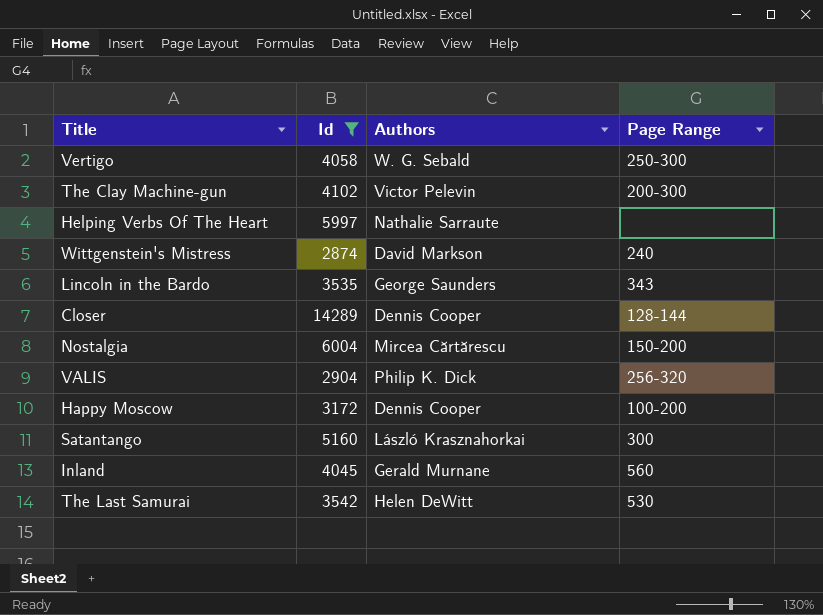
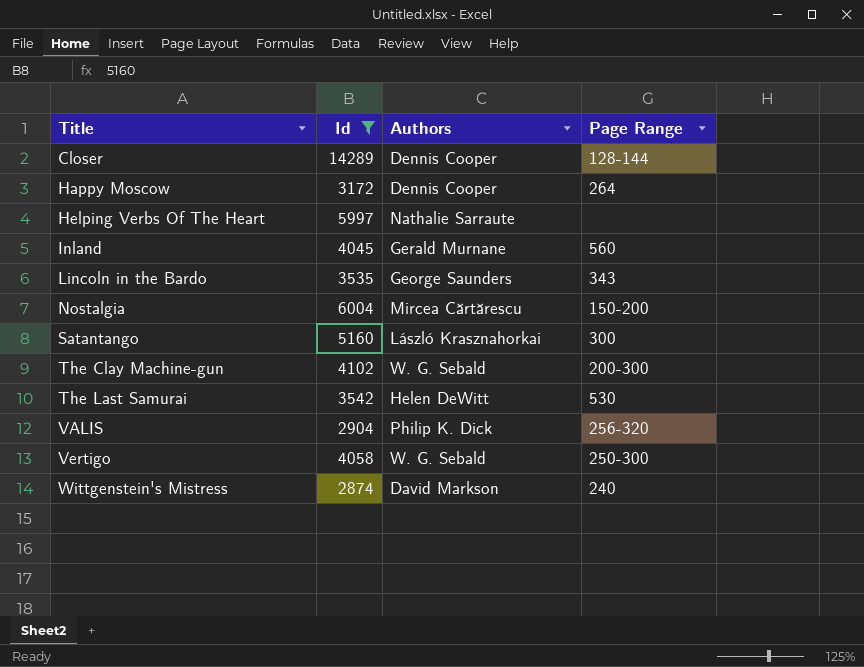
row order: none -> Title ascending
Happy Moscow | Page Range: 100-200 -> 264
The Clay Machine-gun | Authors: Victor Pelevin -> W. G. Sebald

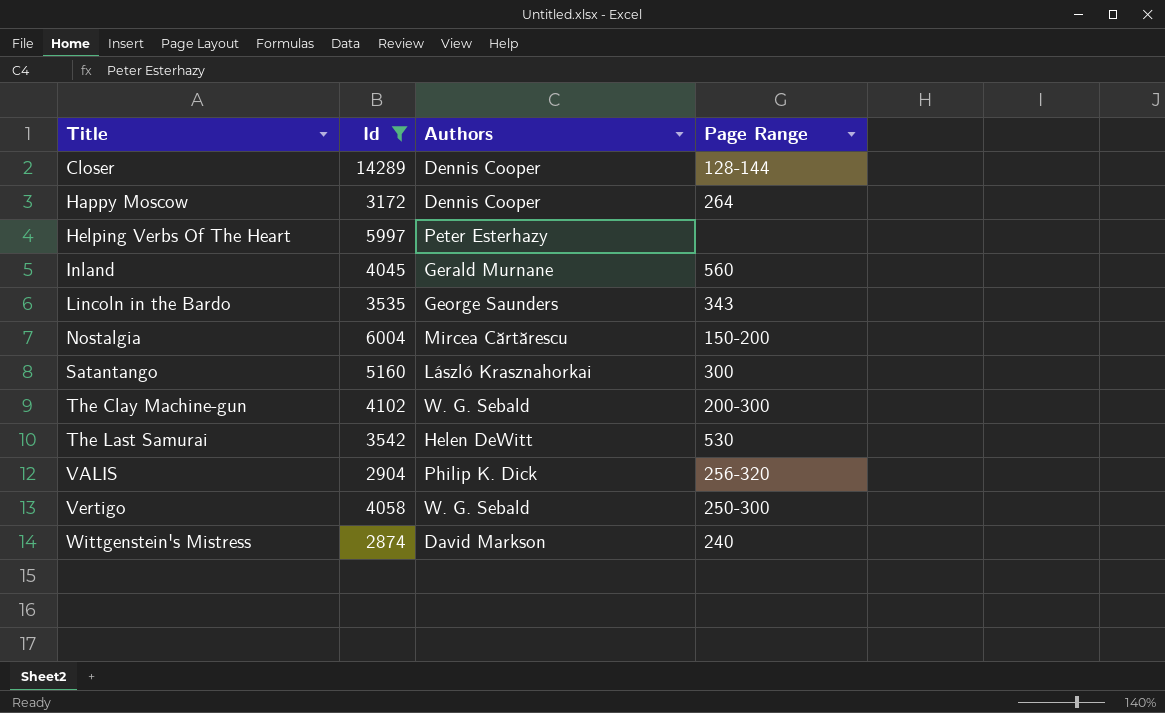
Helping Verbs Of The Heart | Authors: Nathalie Sarraute -> Peter Esterhazy

